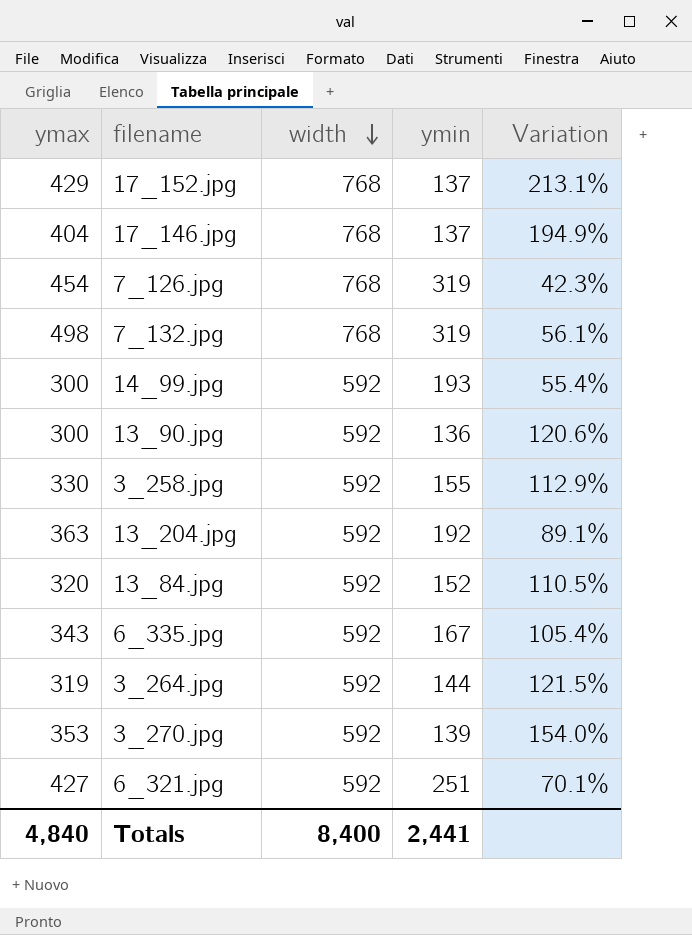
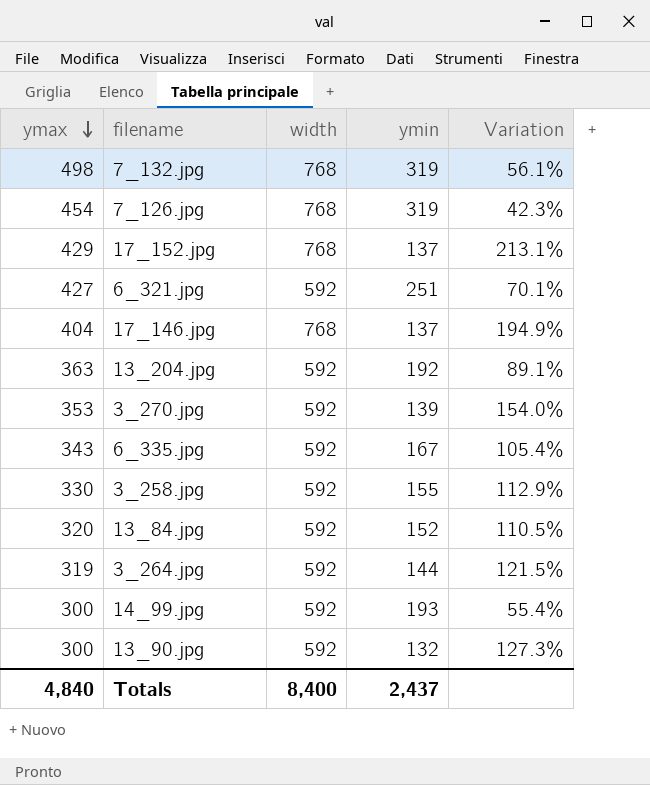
row order: width descending -> ymax descending
13_90.jpg | ymin: 136 -> 132
13_90.jpg | Variation: 120.6% -> 127.3%
Totals | ymin: 2,441 -> 2,437

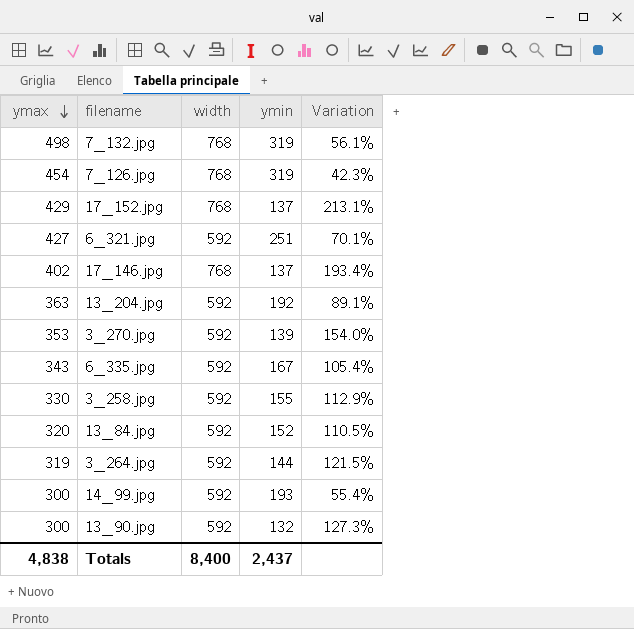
17_146.jpg | ymax: 404 -> 402
17_146.jpg | Variation: 194.9% -> 193.4%
Totals | ymax: 4,840 -> 4,838

